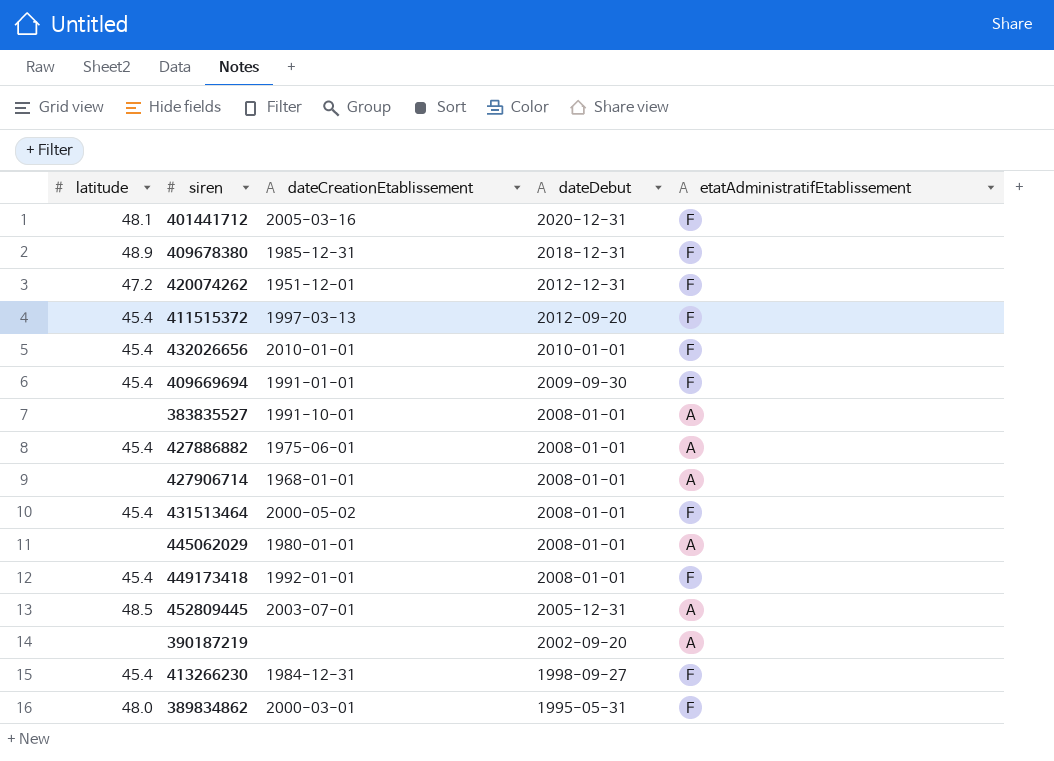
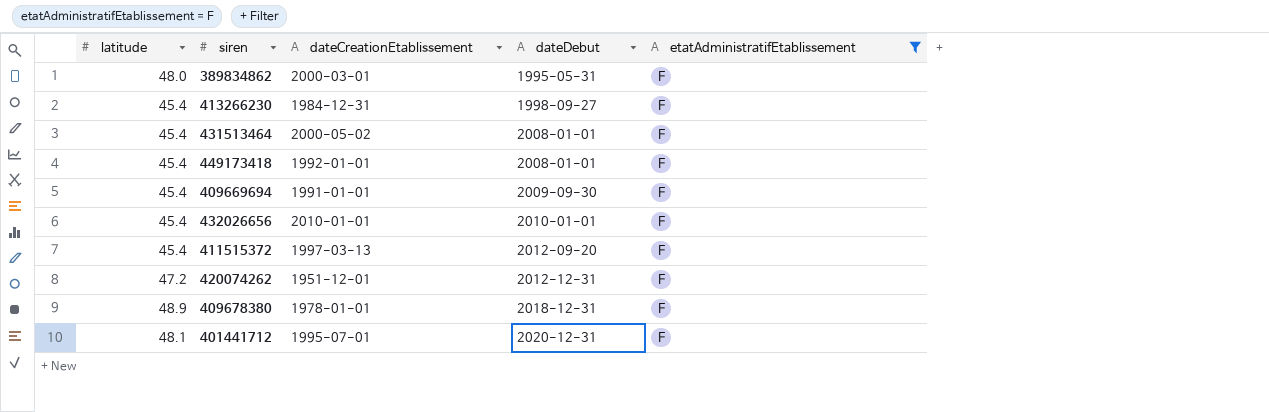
filter: none -> etatAdministratifEtablissement = F
row order: dateDebut descending -> dateDebut ascending
409678380 | dateCreationEtablissement: 1985-12-31 -> 1978-01-01
401441712 | dateCreationEtablissement: 2005-03-16 -> 1995-07-01

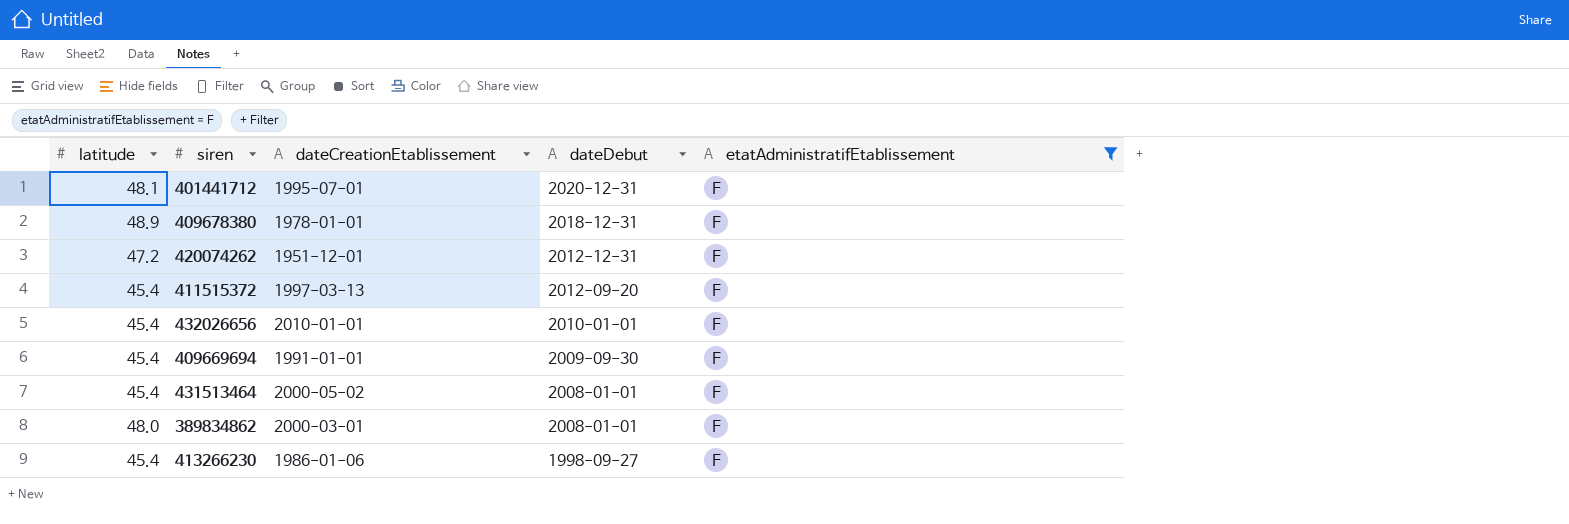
row order: dateDebut ascending -> dateDebut descending
row 449173418: 45.4 | 1992-01-01 | 2008-01-01 | F -> none
389834862 | dateDebut: 1995-05-31 -> 2008-01-01
413266230 | dateCreationEtablissement: 1984-12-31 -> 1986-01-06

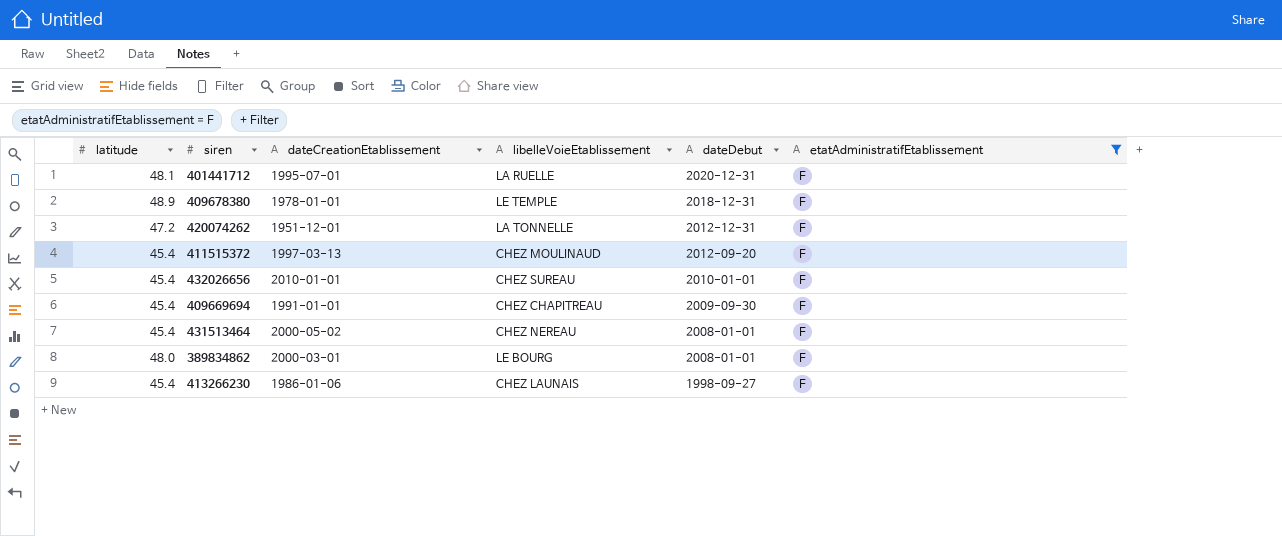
column libelleVoieEtablissement | position: none -> 4

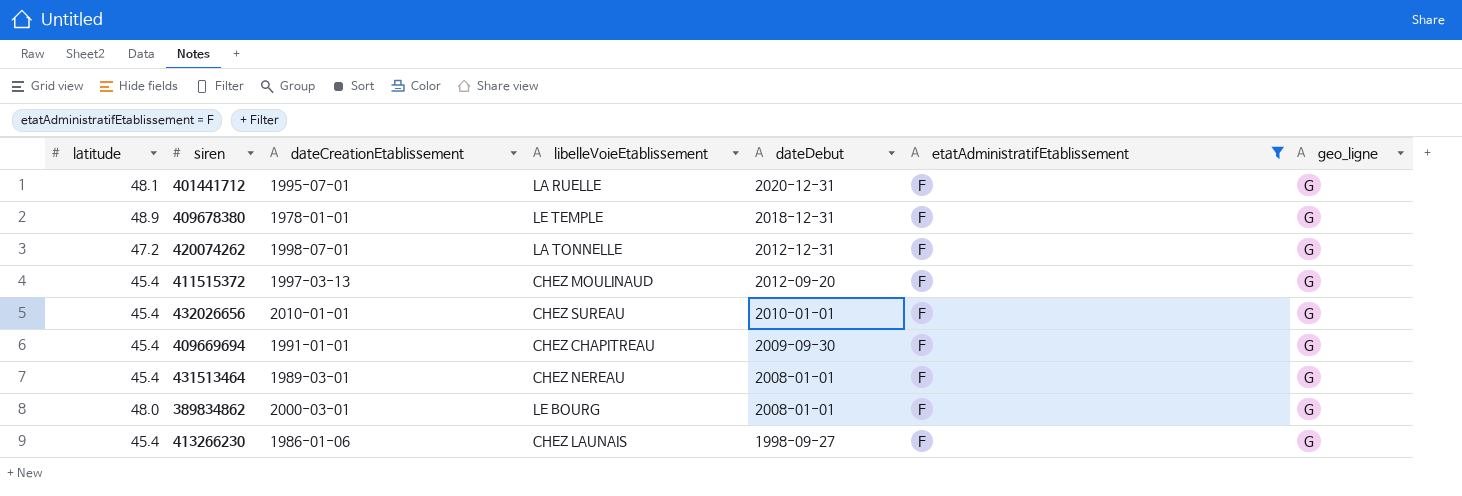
column geo_ligne | position: none -> 7
420074262 | dateCreationEtablissement: 1951-12-01 -> 1998-07-01
431513464 | dateCreationEtablissement: 2000-05-02 -> 1989-03-01

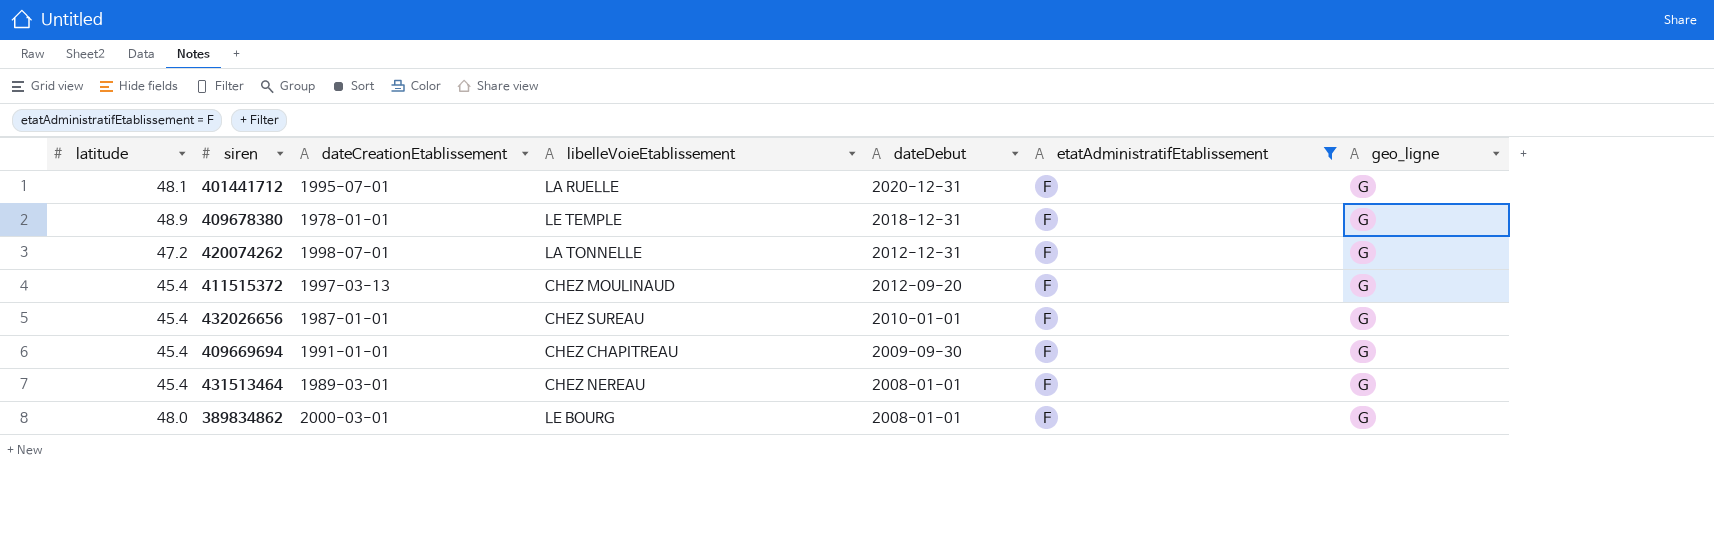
row 413266230: 45.4 | 1986-01-06 | CHEZ LAUNAIS | 1998-09-27 | F | G -> none
432026656 | dateCreationEtablissement: 2010-01-01 -> 1987-01-01

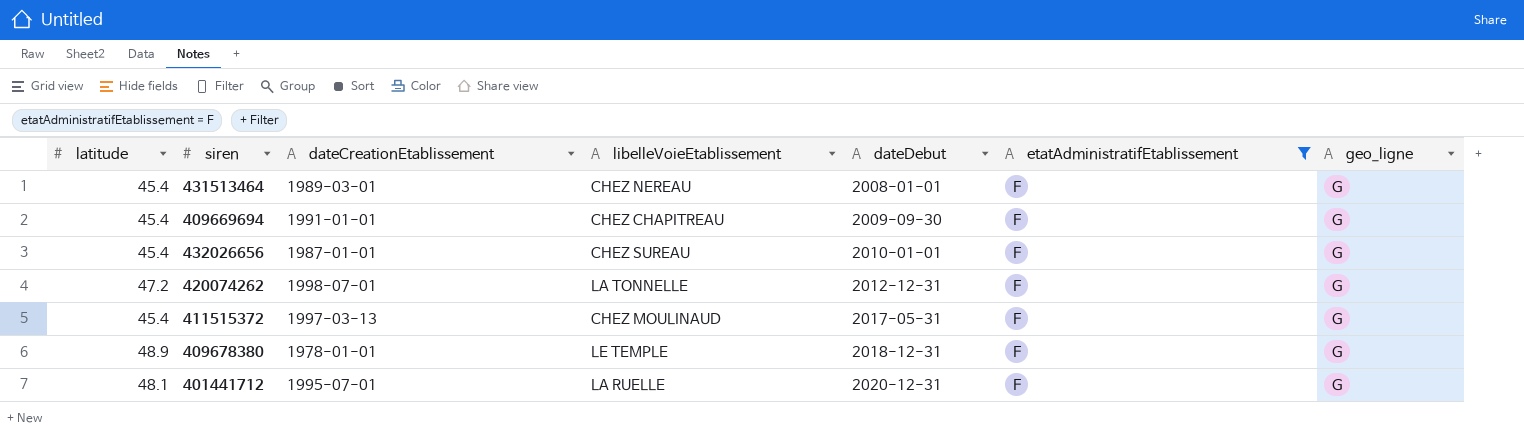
row order: dateDebut descending -> dateDebut ascending
row 389834862: 48.0 | 2000-03-01 | LE BOURG | 2008-01-01 | F | G -> none
411515372 | dateDebut: 2012-09-20 -> 2017-05-31

